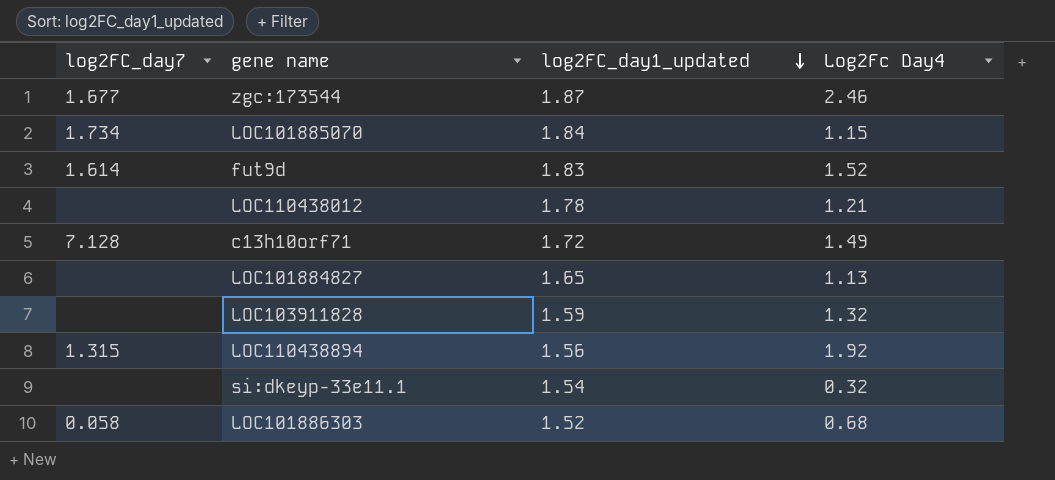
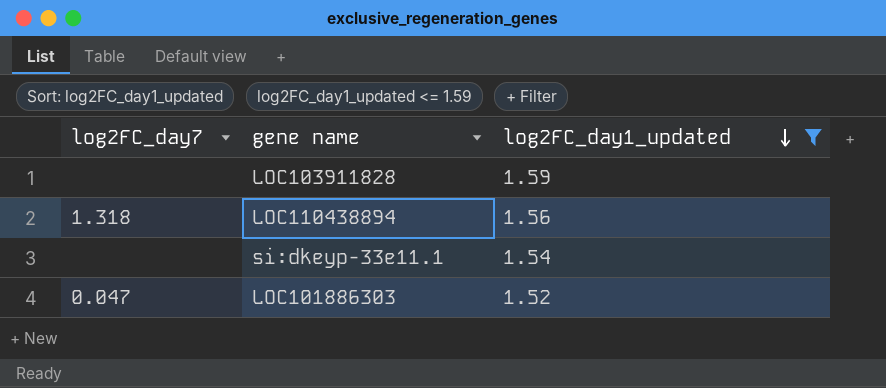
filter: none -> log2FC_day1_updated <= 1.59
column Log2Fc Day4 | position: 4 -> none
LOC110438894 | log2FC_day7: 1.315 -> 1.318
LOC101886303 | log2FC_day7: 0.058 -> 0.047

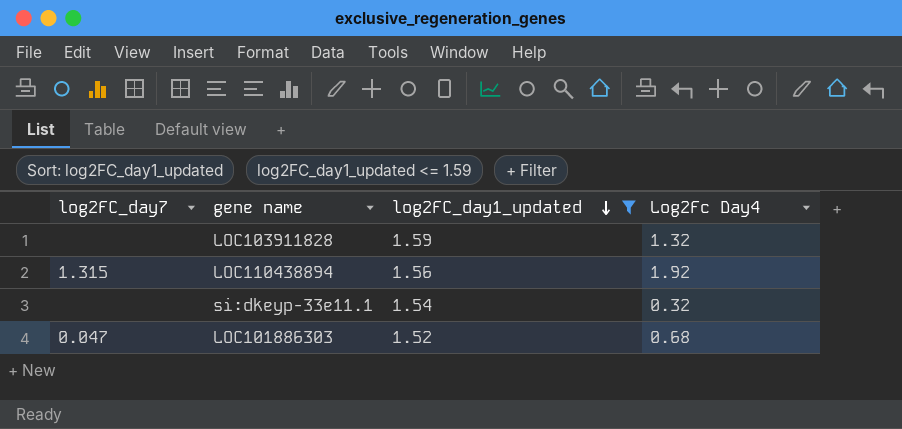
column Log2Fc Day4 | position: none -> 4
LOC110438894 | log2FC_day7: 1.318 -> 1.315

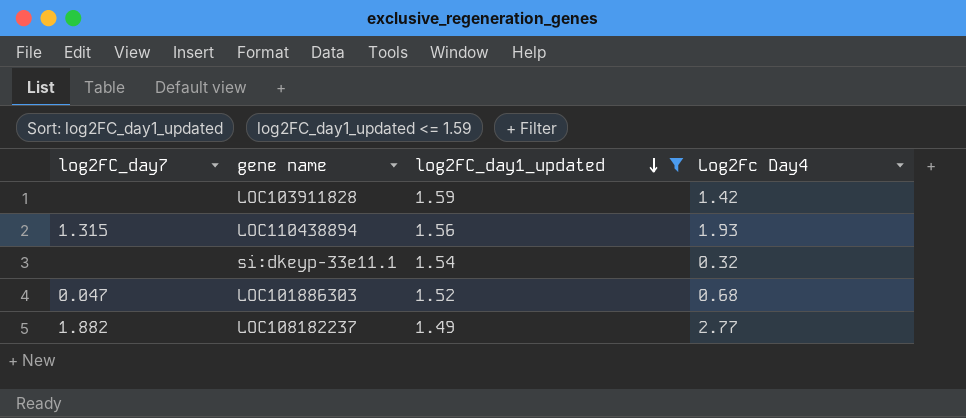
LOC103911828 | Log2Fc Day4: 1.32 -> 1.42
LOC110438894 | Log2Fc Day4: 1.92 -> 1.93
row LOC108182237: none -> 1.882 | 1.49 | 2.77

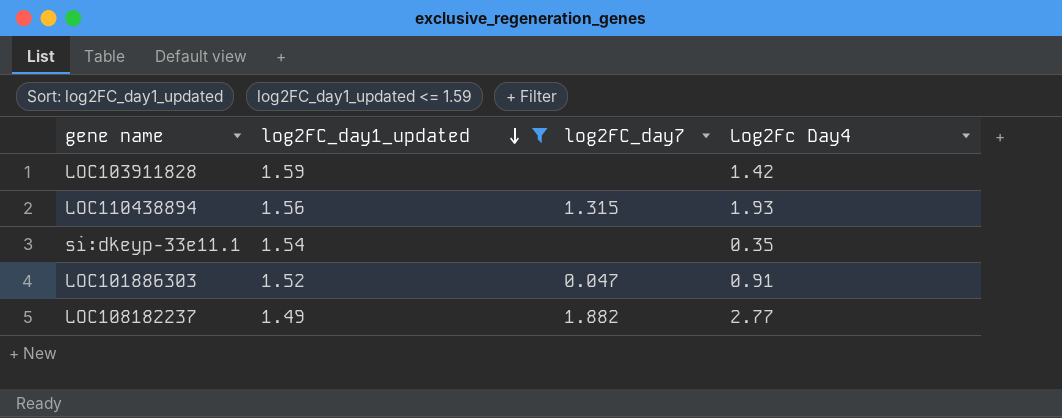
column log2FC_day7 | position: 1 -> 3
si:dkeyp-33e11.1 | Log2Fc Day4: 0.32 -> 0.35
LOC101886303 | Log2Fc Day4: 0.68 -> 0.91

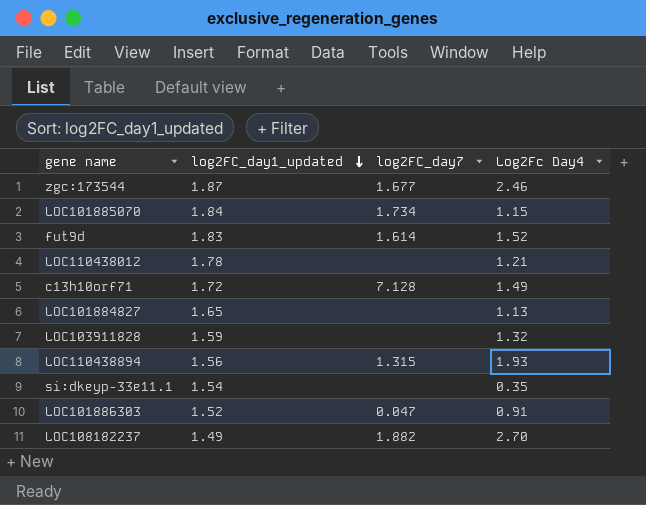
filter: log2FC_day1_updated <= 1.59 -> none
LOC103911828 | Log2Fc Day4: 1.42 -> 1.32
LOC108182237 | Log2Fc Day4: 2.77 -> 2.70

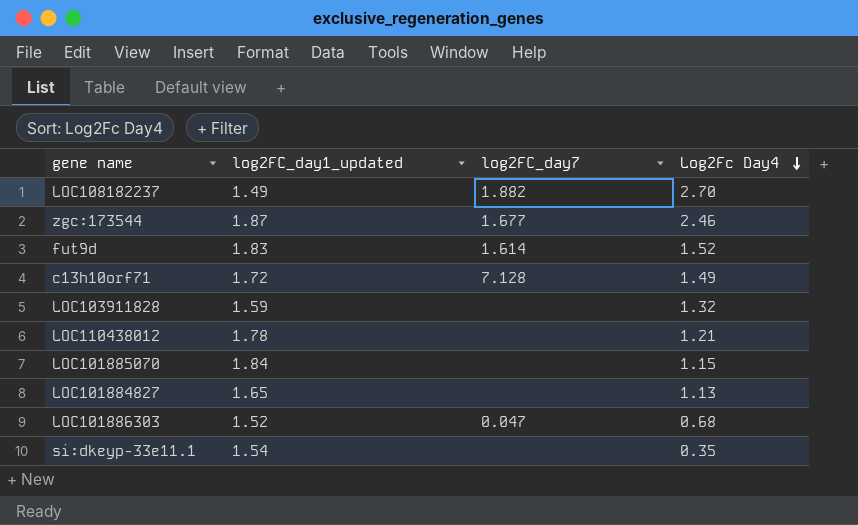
row order: log2FC_day1_updated descending -> Log2Fc Day4 descending
row LOC110438894: 1.56 | 1.315 | 1.93 -> none
LOC101885070 | log2FC_day7: 1.734 -> none
LOC101886303 | Log2Fc Day4: 0.91 -> 0.68

